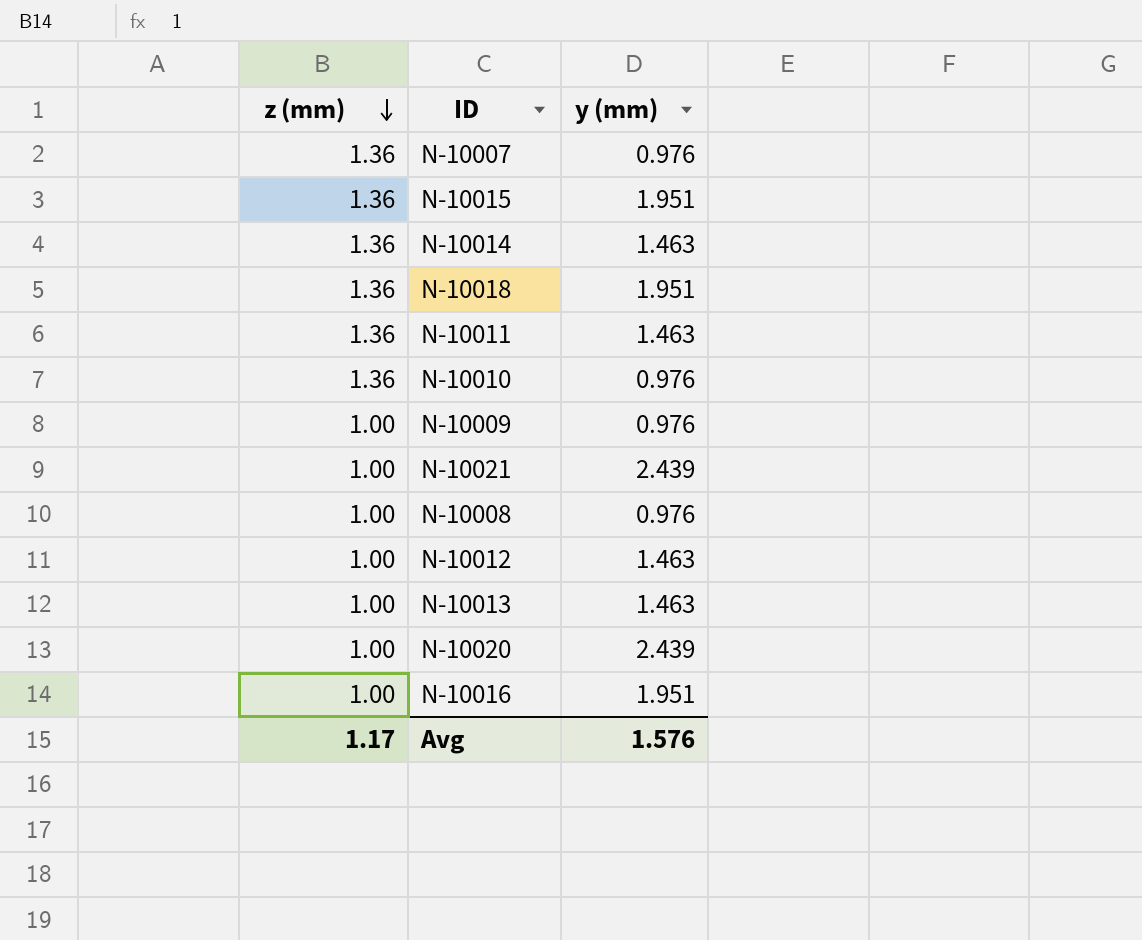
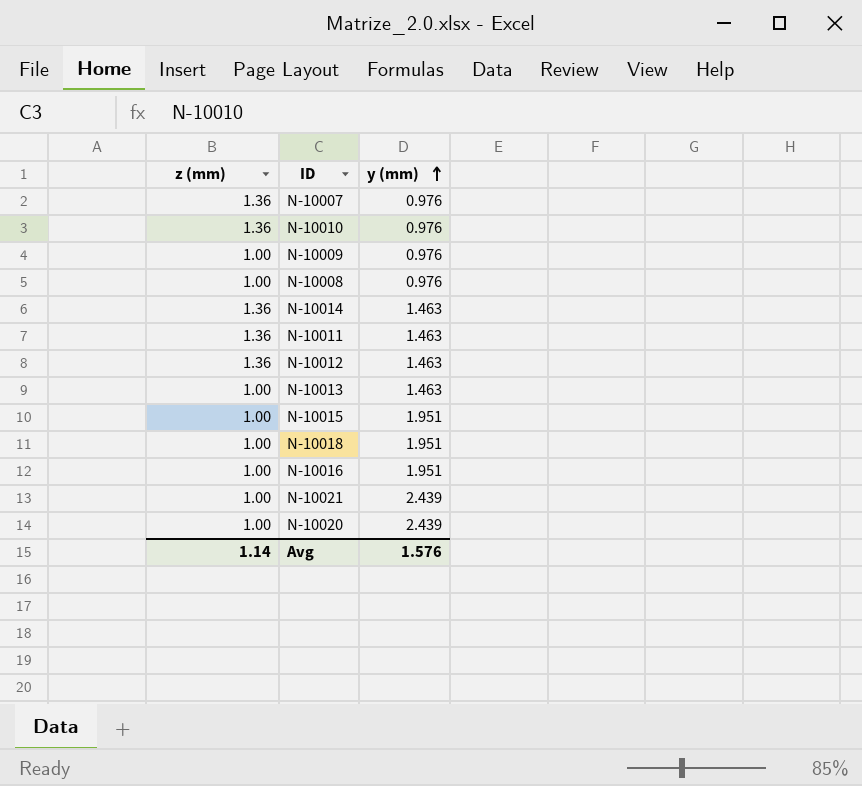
row order: z (mm) descending -> y (mm) ascending
N-10012 | z (mm): 1.00 -> 1.36
N-10015 | z (mm): 1.36 -> 1.00
N-10018 | z (mm): 1.36 -> 1.00
Avg | z (mm): 1.17 -> 1.14

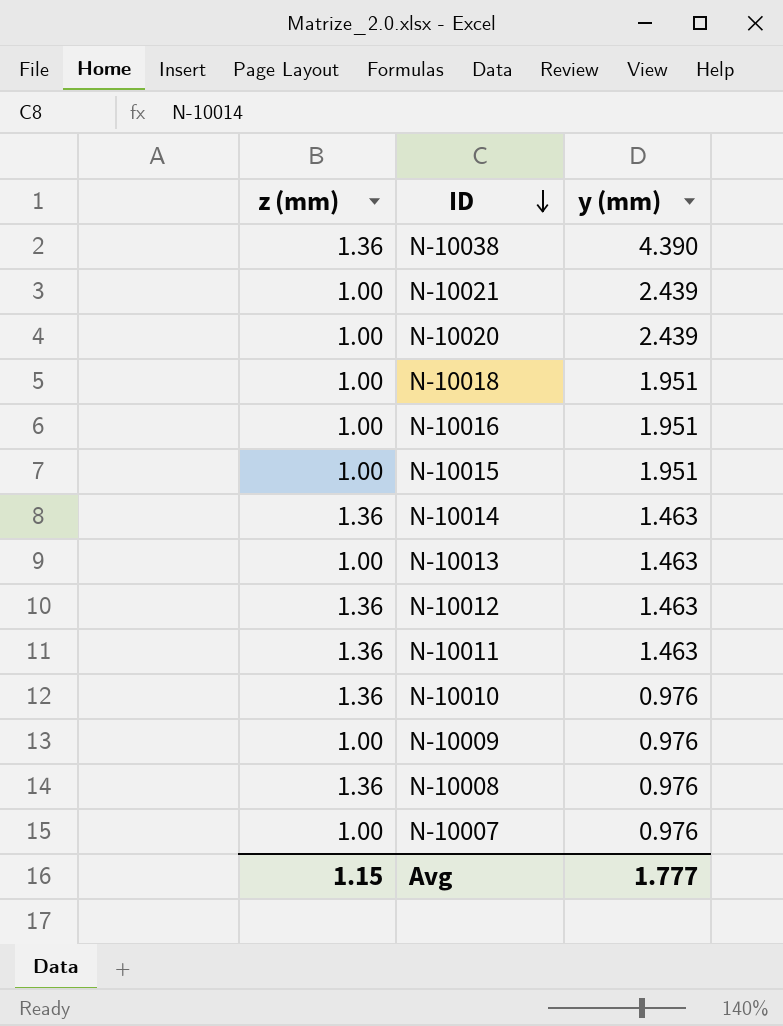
row order: y (mm) ascending -> ID descending
row N-10038: none -> 1.36 | 4.390
N-10008 | z (mm): 1.00 -> 1.36
N-10007 | z (mm): 1.36 -> 1.00
Avg | z (mm): 1.14 -> 1.15
Avg | y (mm): 1.576 -> 1.777

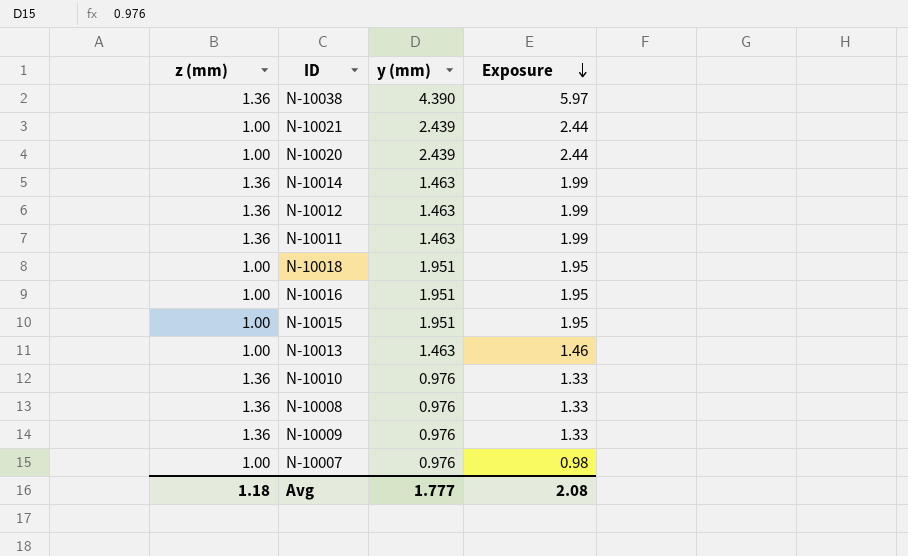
row order: ID descending -> Exposure descending
column Exposure | formula: none -> [z (mm)] * [y (mm)]
N-10009 | z (mm): 1.00 -> 1.36
Avg | z (mm): 1.15 -> 1.18

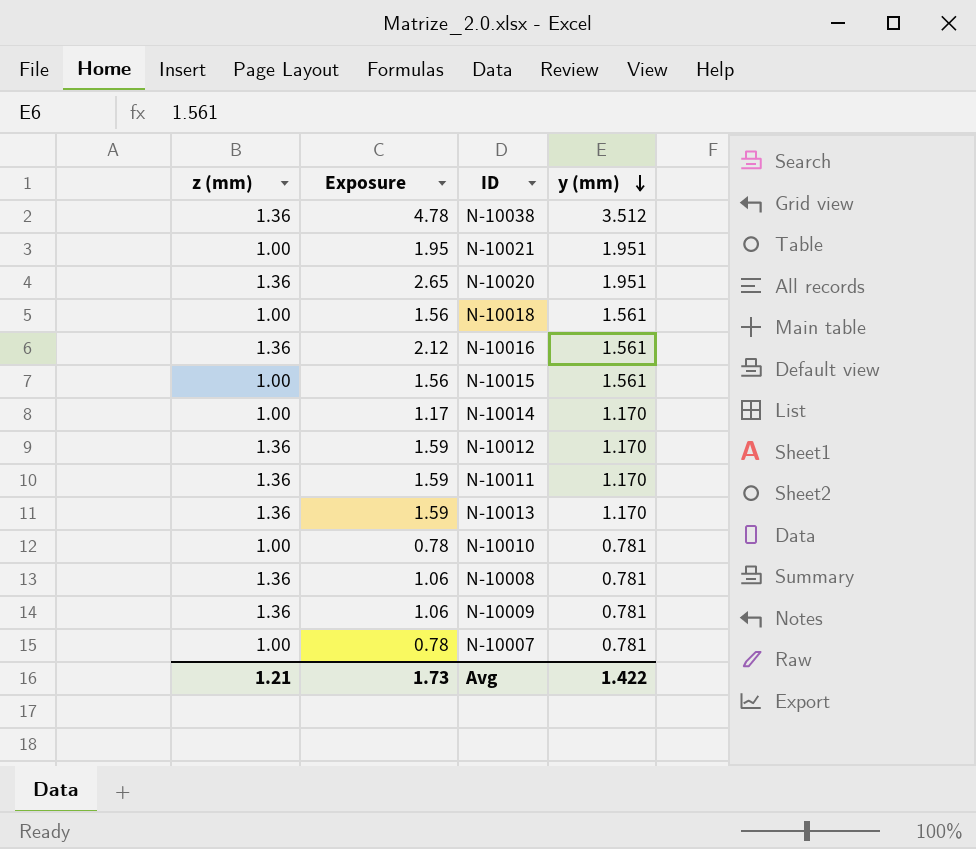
row order: Exposure descending -> y (mm) descending
column Exposure | position: 4 -> 2
N-10038 | Exposure: 5.97 -> 4.78
N-10038 | y (mm): 4.390 -> 3.512
N-10021 | Exposure: 2.44 -> 1.95
N-10021 | y (mm): 2.439 -> 1.951
N-10020 | z (mm): 1.00 -> 1.36
N-10020 | Exposure: 2.44 -> 2.65
N-10020 | y (mm): 2.439 -> 1.951
N-10018 | Exposure: 1.95 -> 1.56
N-10018 | y (mm): 1.951 -> 1.561
N-10016 | z (mm): 1.00 -> 1.36
N-10016 | Exposure: 1.95 -> 2.12
N-10016 | y (mm): 1.951 -> 1.561
N-10015 | Exposure: 1.95 -> 1.56
N-10015 | y (mm): 1.951 -> 1.561
N-10014 | z (mm): 1.36 -> 1.00
N-10014 | Exposure: 1.99 -> 1.17
N-10014 | y (mm): 1.463 -> 1.170
N-10012 | Exposure: 1.99 -> 1.59
N-10012 | y (mm): 1.463 -> 1.170
N-10011 | Exposure: 1.99 -> 1.59
N-10011 | y (mm): 1.463 -> 1.170
N-10013 | z (mm): 1.00 -> 1.36
N-10013 | Exposure: 1.46 -> 1.59
N-10013 | y (mm): 1.463 -> 1.170
N-10010 | z (mm): 1.36 -> 1.00
N-10010 | Exposure: 1.33 -> 0.78
N-10010 | y (mm): 0.976 -> 0.781
N-10008 | Exposure: 1.33 -> 1.06
N-10008 | y (mm): 0.976 -> 0.781
N-10009 | Exposure: 1.33 -> 1.06
N-10009 | y (mm): 0.976 -> 0.781
N-10007 | Exposure: 0.98 -> 0.78
N-10007 | y (mm): 0.976 -> 0.781
Avg | z (mm): 1.18 -> 1.21
Avg | Exposure: 2.08 -> 1.73
Avg | y (mm): 1.777 -> 1.422

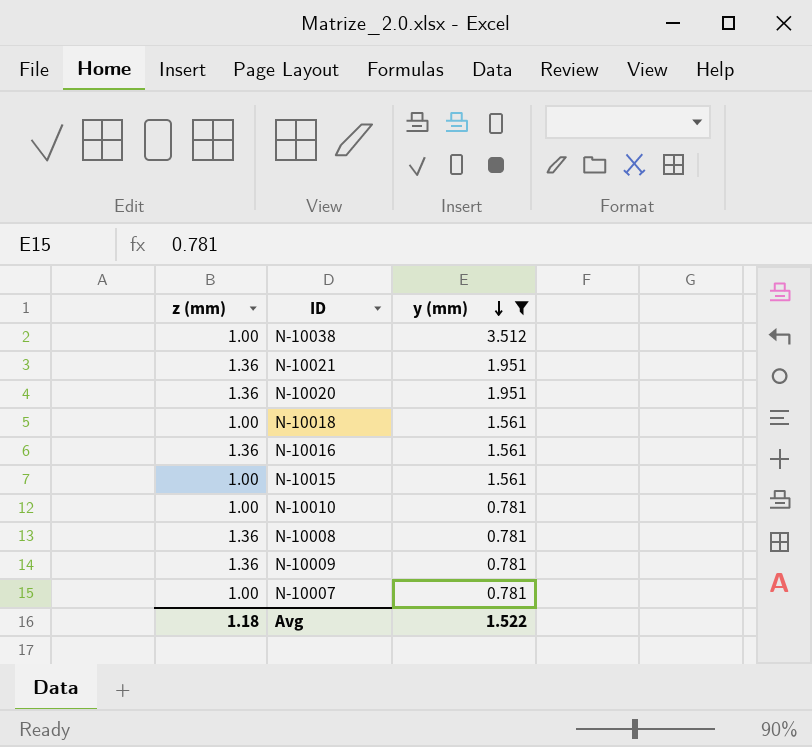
filter: none -> y (mm) != 1.170
column Exposure | formula: [z (mm)] * [y (mm)] -> none
N-10038 | z (mm): 1.36 -> 1.00
N-10021 | z (mm): 1.00 -> 1.36
Avg | z (mm): 1.21 -> 1.18
Avg | y (mm): 1.422 -> 1.522

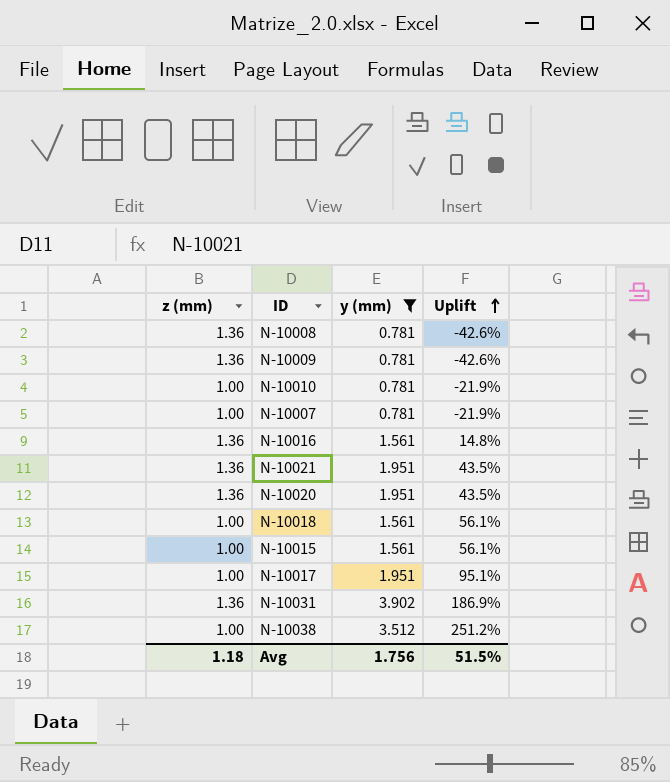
row order: y (mm) descending -> Uplift ascending
column Uplift | formula: none -> ([y (mm)] - [z (mm)]) / [z (mm)]
row N-10017: none -> 1.00 | 1.951 | 95.1%
row N-10031: none -> 1.36 | 3.902 | 186.9%
Avg | y (mm): 1.522 -> 1.756

